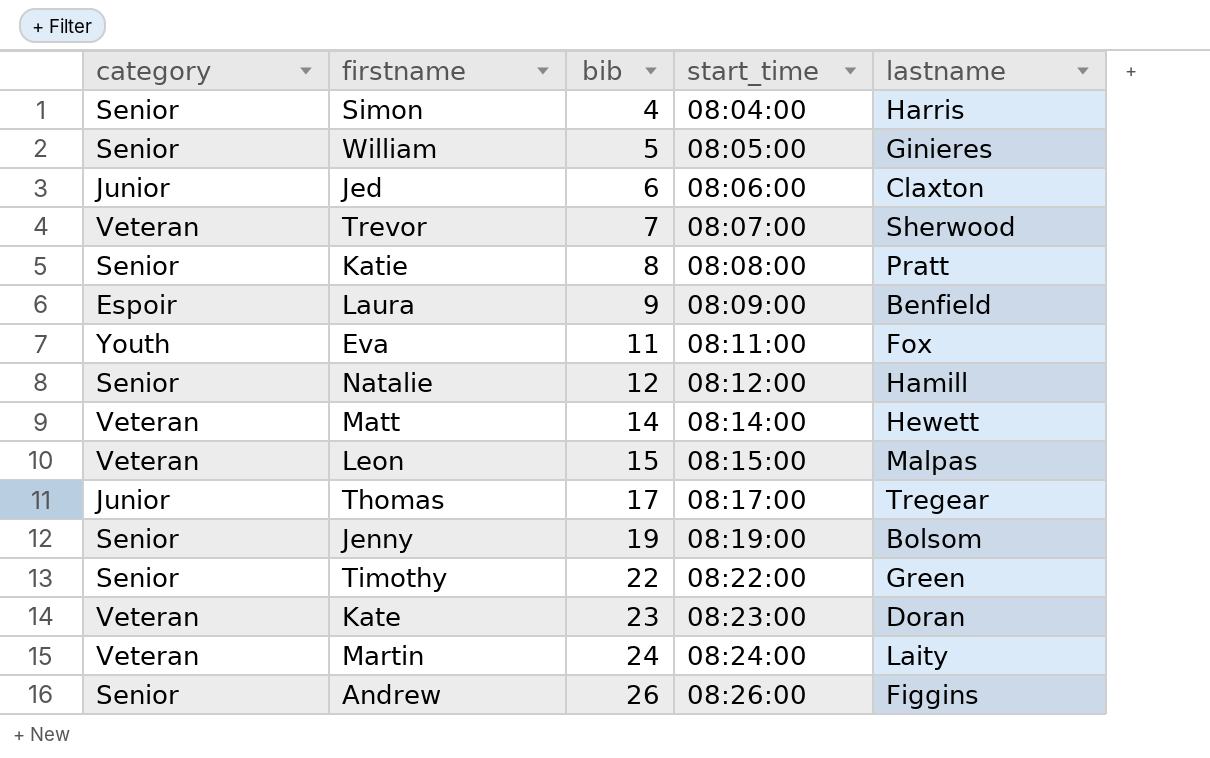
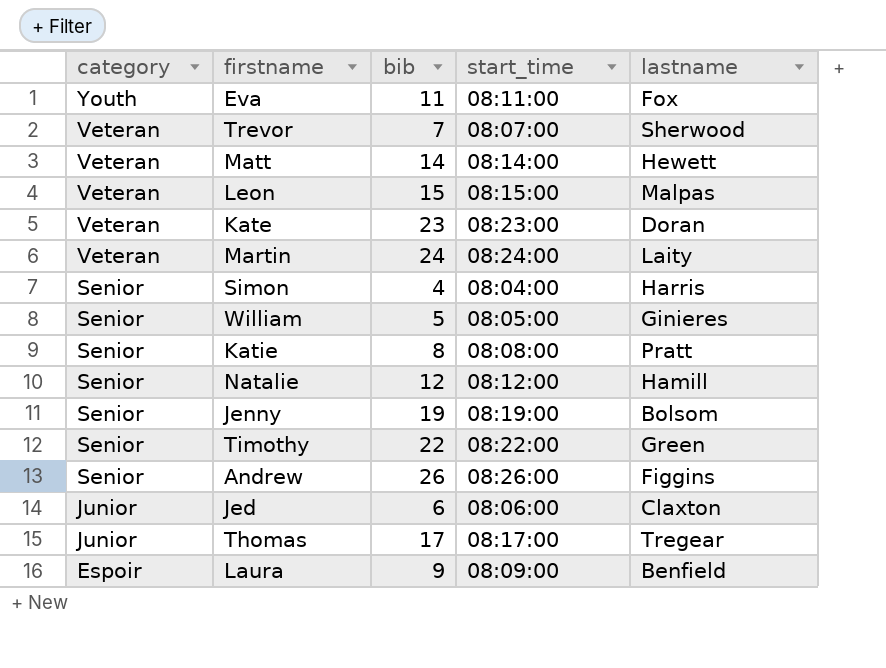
row order: bib ascending -> category descending

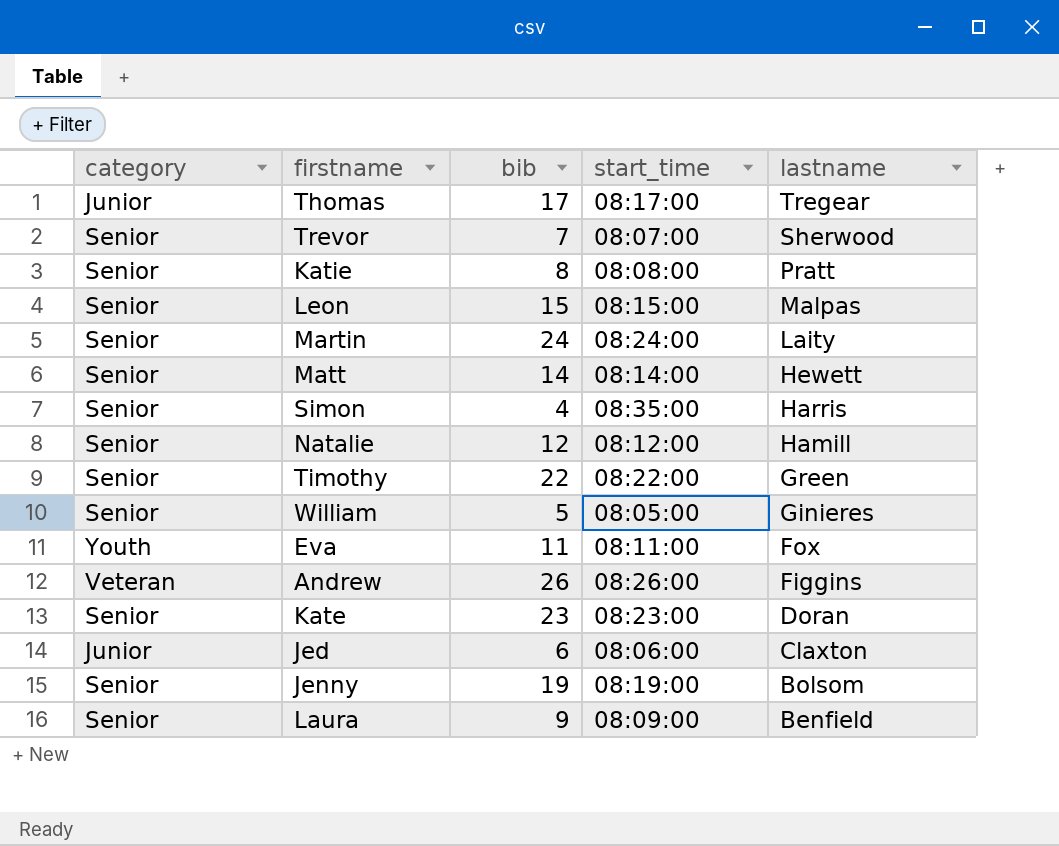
row order: category descending -> lastname descending
Trevor | category: Veteran -> Senior
Leon | category: Veteran -> Senior
Martin | category: Veteran -> Senior
Matt | category: Veteran -> Senior
Simon | start_time: 08:04:00 -> 08:35:00
Andrew | category: Senior -> Veteran
Kate | category: Veteran -> Senior
Laura | category: Espoir -> Senior

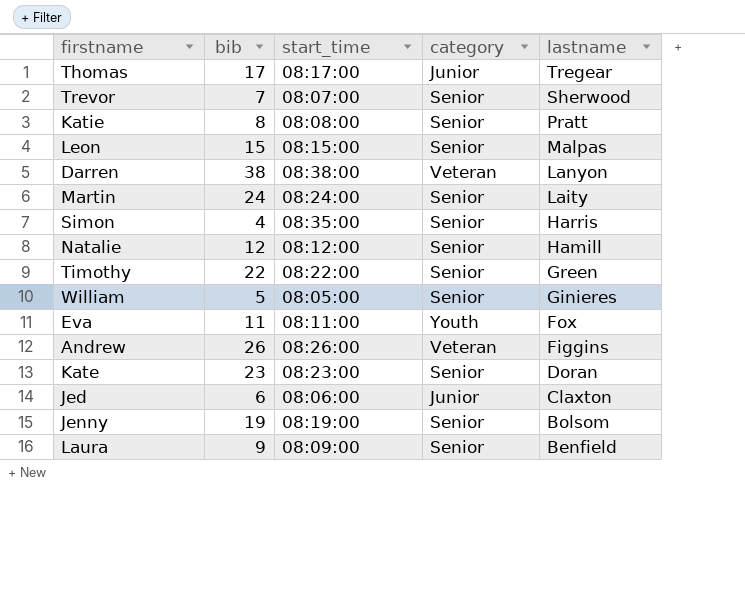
column category | position: 1 -> 4
row Matt: Senior | 14 | 08:14:00 | Hewett -> none
row Darren: none -> 38 | 08:38:00 | Veteran | Lanyon

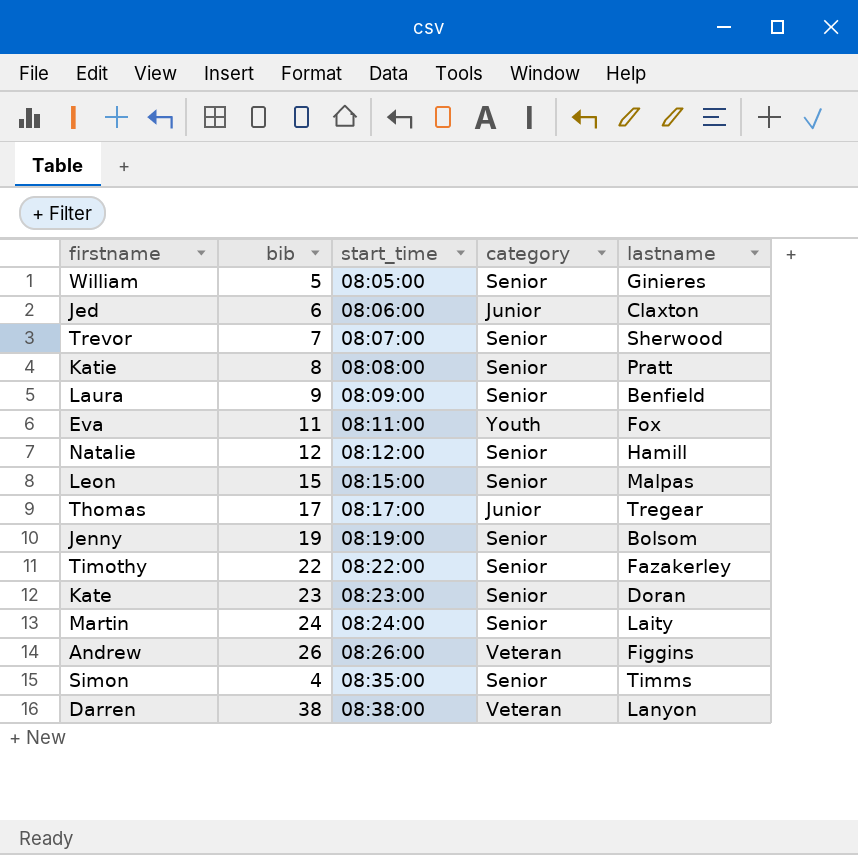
row order: lastname descending -> start_time ascending
Timothy | lastname: Green -> Fazakerley
Simon | lastname: Harris -> Timms

